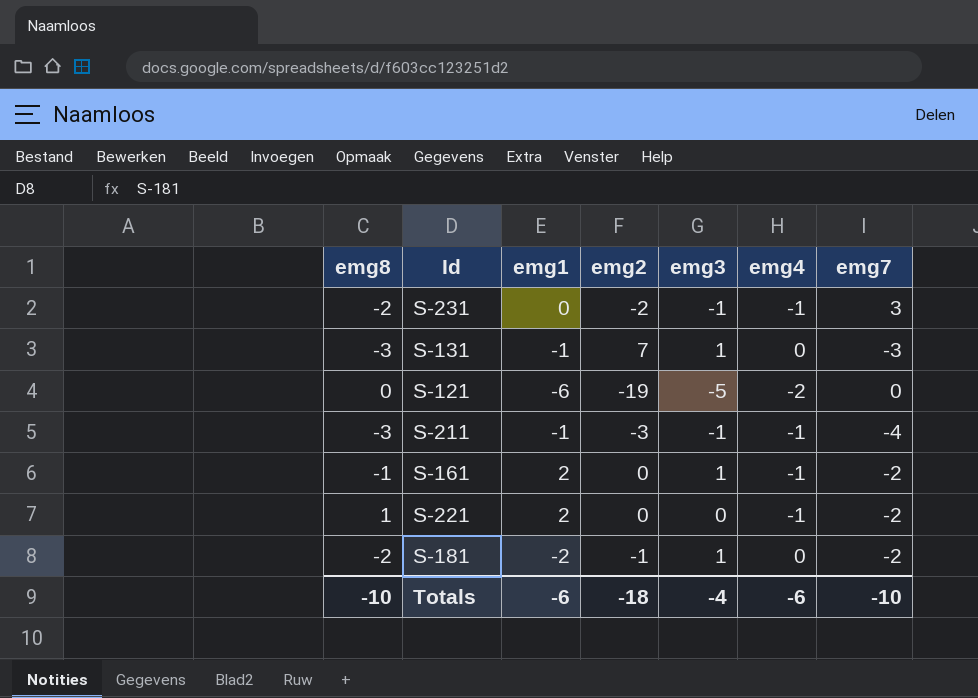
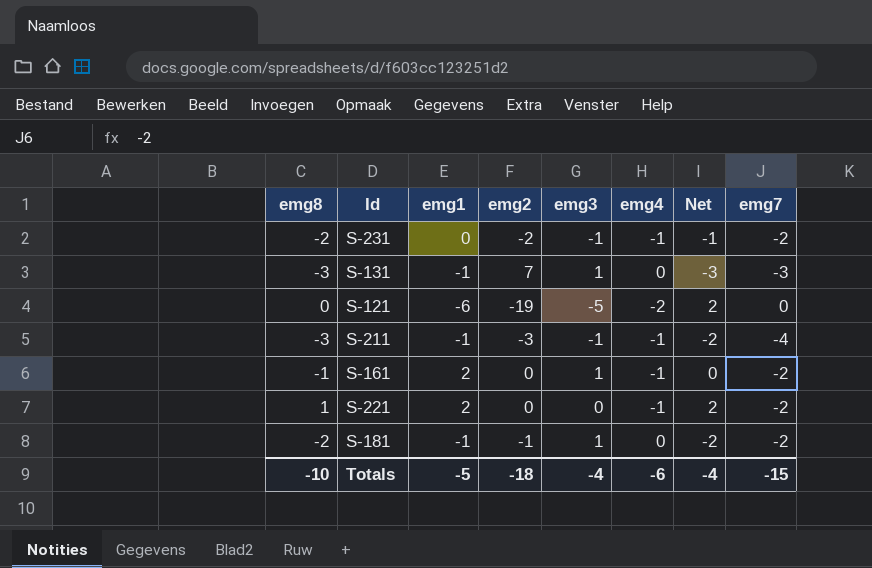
column Net | formula: none -> [emg8] - [emg4]
S-231 | emg7: 3 -> -2
S-181 | emg1: -2 -> -1
Totals | emg1: -6 -> -5
Totals | emg7: -10 -> -15

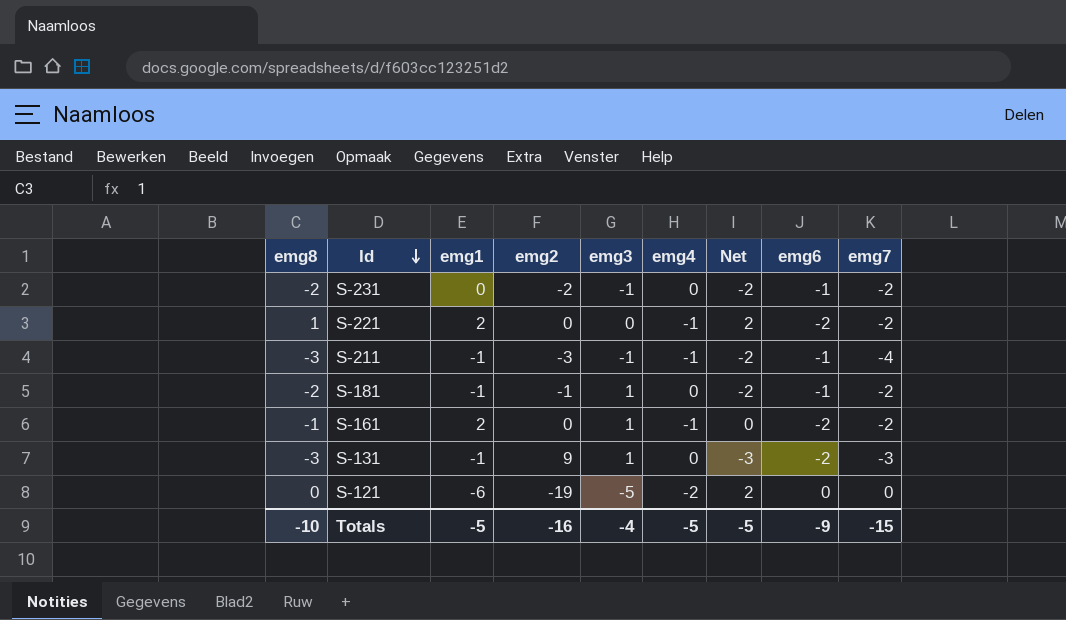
row order: none -> Id descending
column emg6 | position: none -> 8
S-231 | emg4: -1 -> 0
S-231 | Net: -1 -> -2
S-131 | emg2: 7 -> 9
Totals | emg2: -18 -> -16
Totals | emg4: -6 -> -5
Totals | Net: -4 -> -5

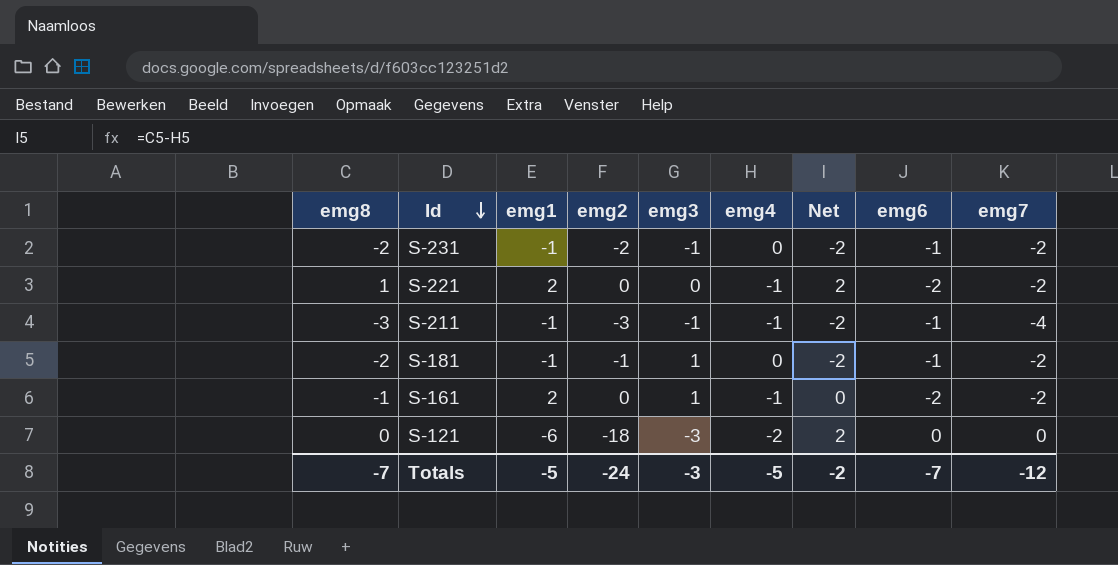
row S-131: -3 | -1 | 9 | 1 | 0 | -3 | -2 | -3 -> none
S-231 | emg1: 0 -> -1
S-121 | emg2: -19 -> -18
S-121 | emg3: -5 -> -3
Totals | emg8: -10 -> -7
Totals | emg2: -16 -> -24
Totals | emg3: -4 -> -3
Totals | Net: -5 -> -2
Totals | emg6: -9 -> -7
Totals | emg7: -15 -> -12

